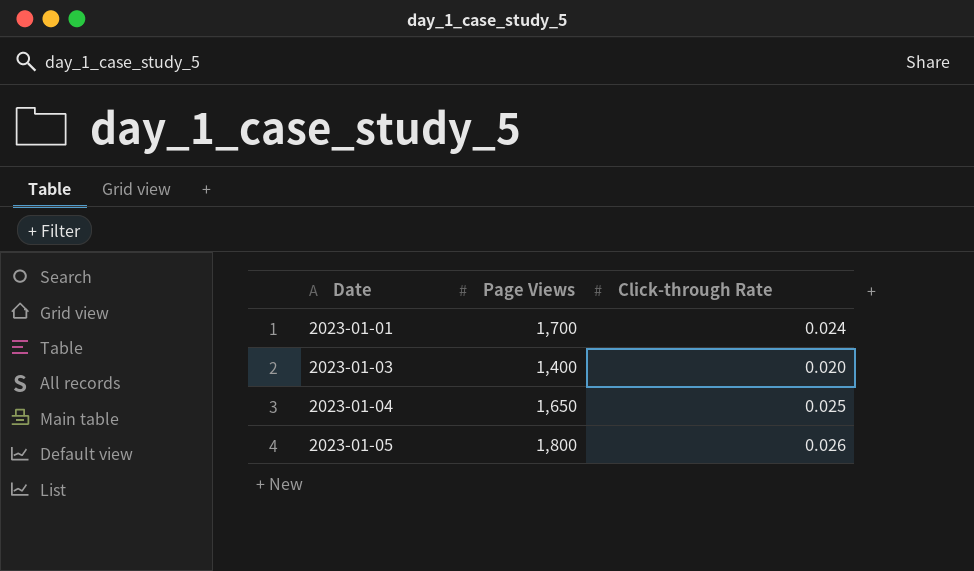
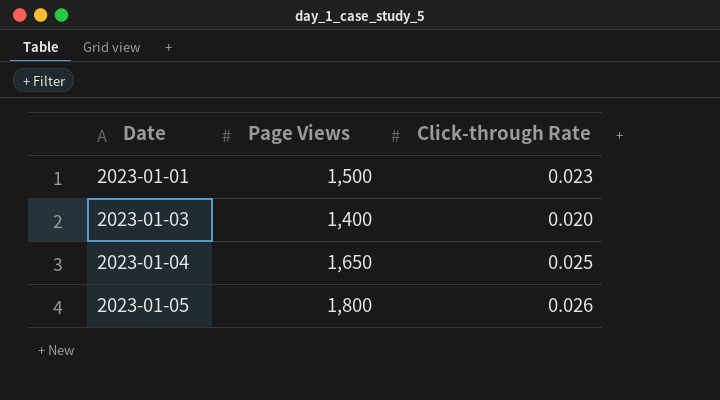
2023-01-01 | Page Views: 1,700 -> 1,500
2023-01-01 | Click-through Rate: 0.024 -> 0.023

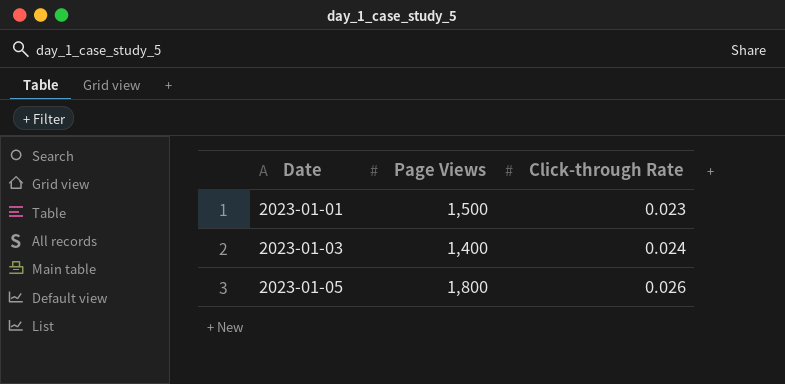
row 2023-01-04: 1,650 | 0.025 -> none
2023-01-03 | Click-through Rate: 0.020 -> 0.024

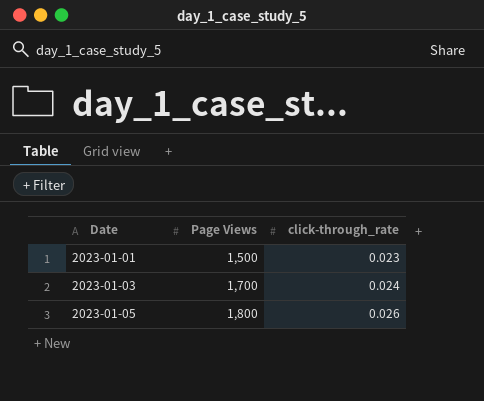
column name: Click-through Rate -> click-through_rate
2023-01-03 | Page Views: 1,400 -> 1,700

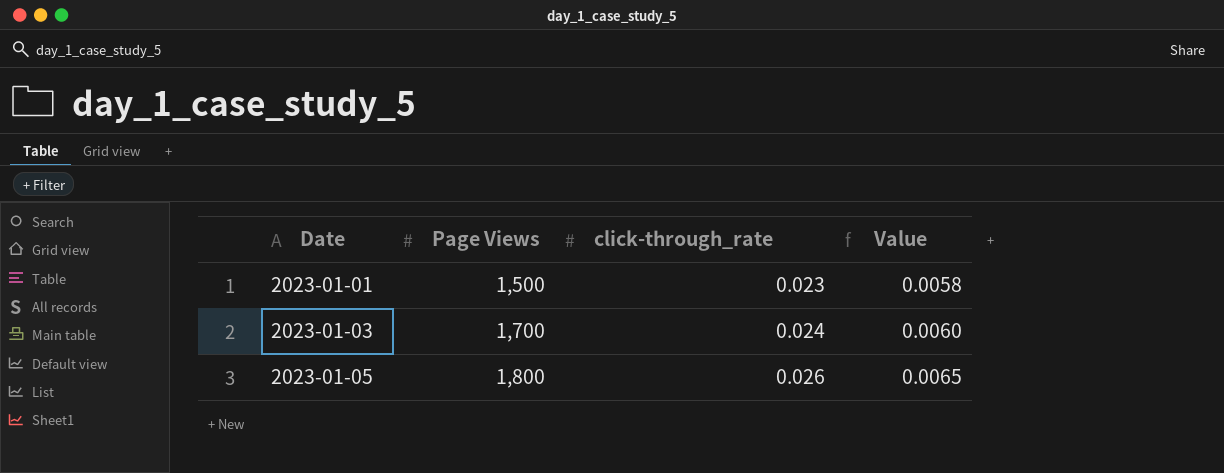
column Value | formula: none -> [click-through_rate] * 0.25

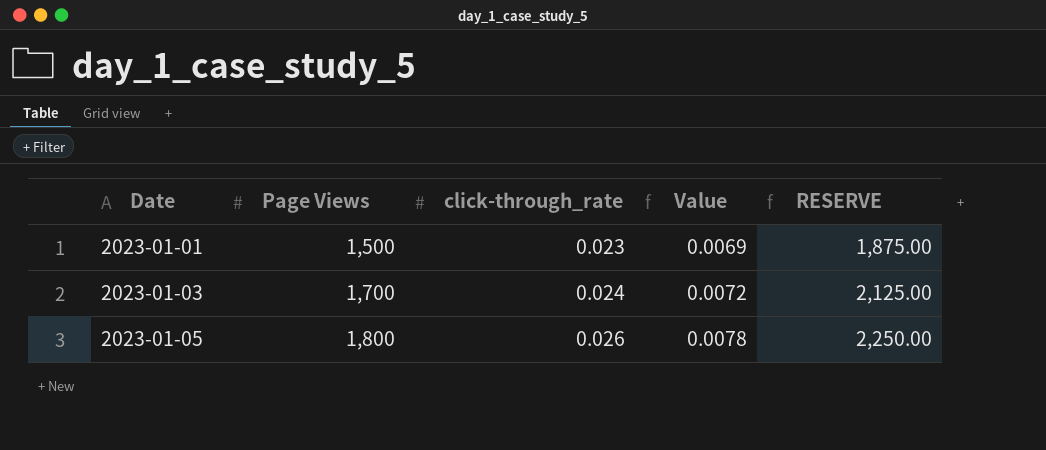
column Value | formula: [click-through_rate] * 0.25 -> [click-through_rate] * 0.3
column RESERVE | formula: none -> [Page Views] * 1.25

